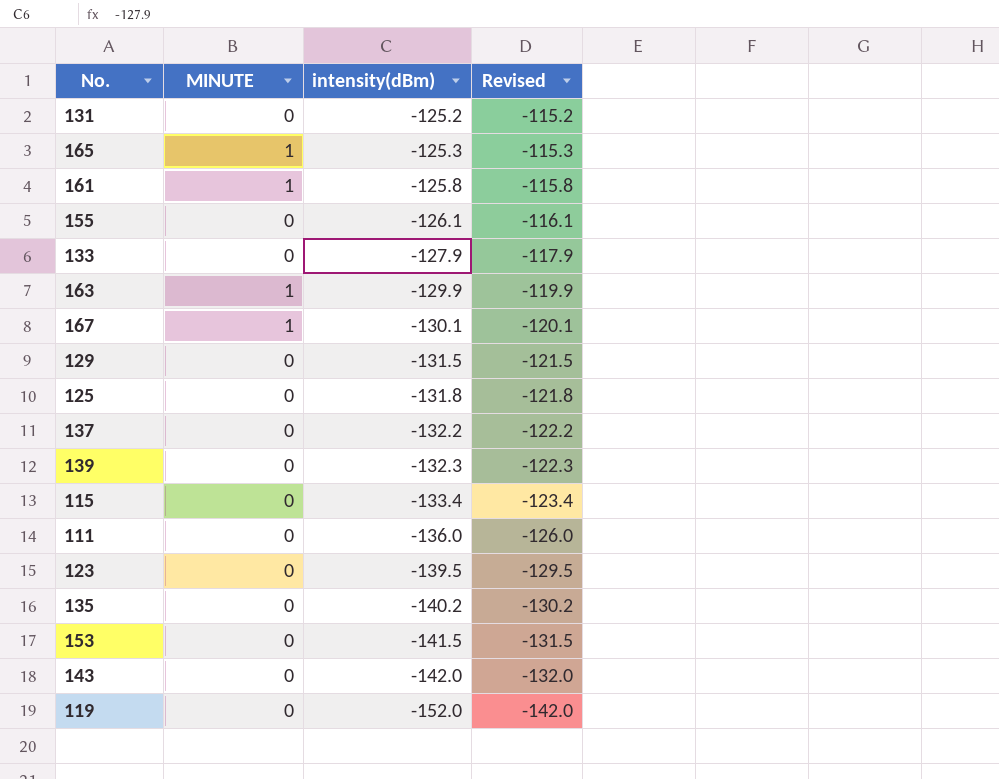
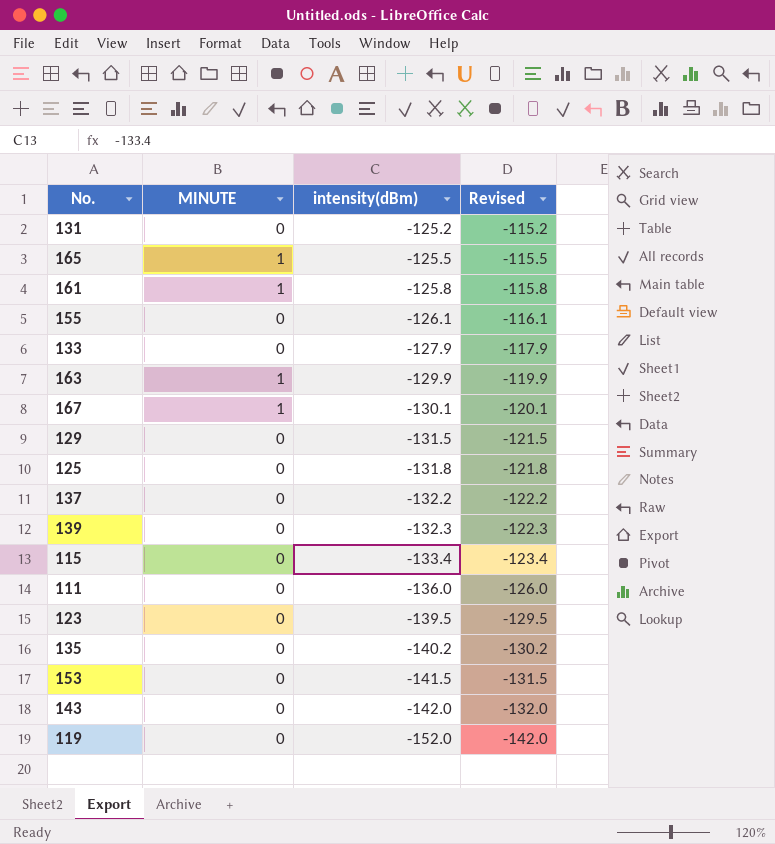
165 | intensity(dBm): -125.3 -> -125.5
165 | Revised: -115.3 -> -115.5

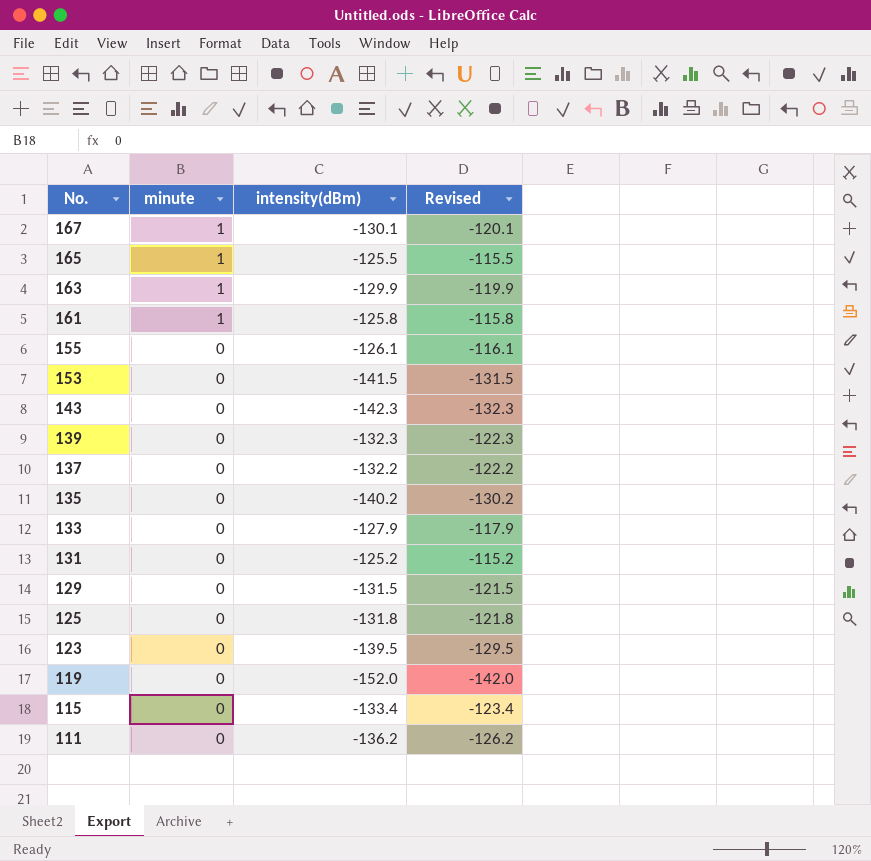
row order: intensity(dBm) descending -> No. descending
column name: MINUTE -> minute
143 | intensity(dBm): -142.0 -> -142.3
143 | Revised: -132.0 -> -132.3
111 | intensity(dBm): -136.0 -> -136.2
111 | Revised: -126.0 -> -126.2

